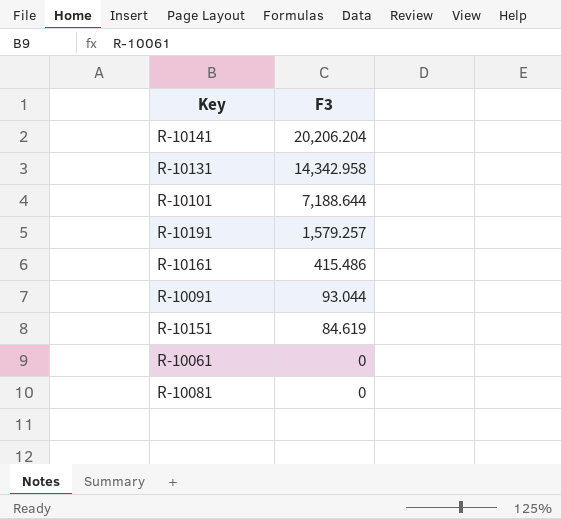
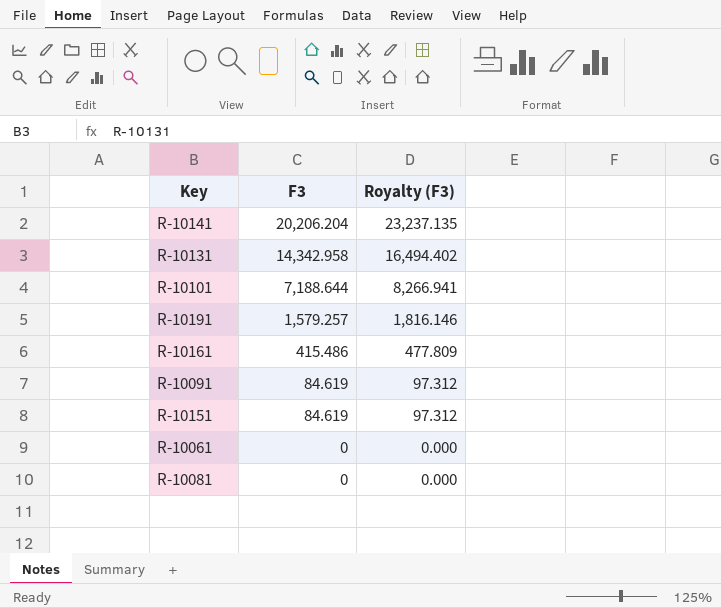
column Royalty (F3) | formula: none -> [F3] * 1.15
R-10091 | F3: 93.044 -> 84.619

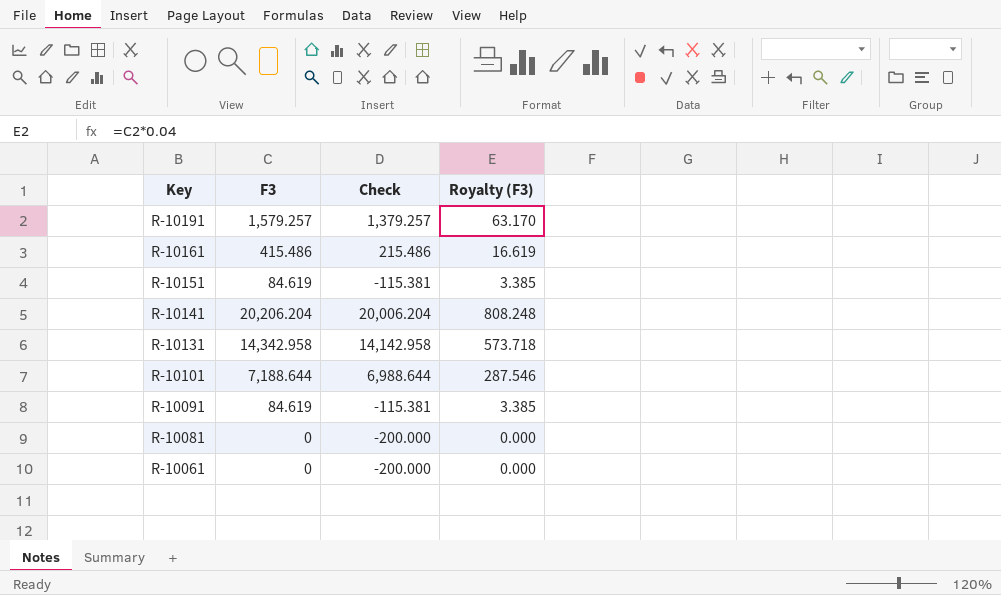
row order: F3 descending -> Key descending
column Check | formula: none -> [F3] - 200
column Royalty (F3) | formula: [F3] * 1.15 -> [F3] * 0.04

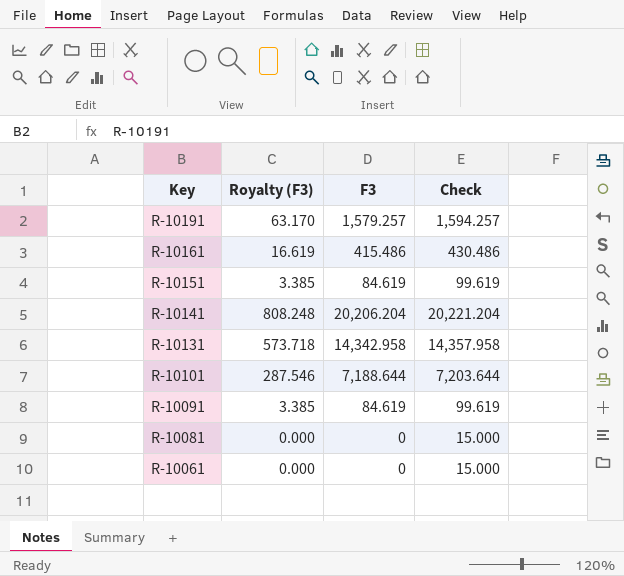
column Royalty (F3) | position: 4 -> 2
column Check | formula: [F3] - 200 -> [F3] + 15

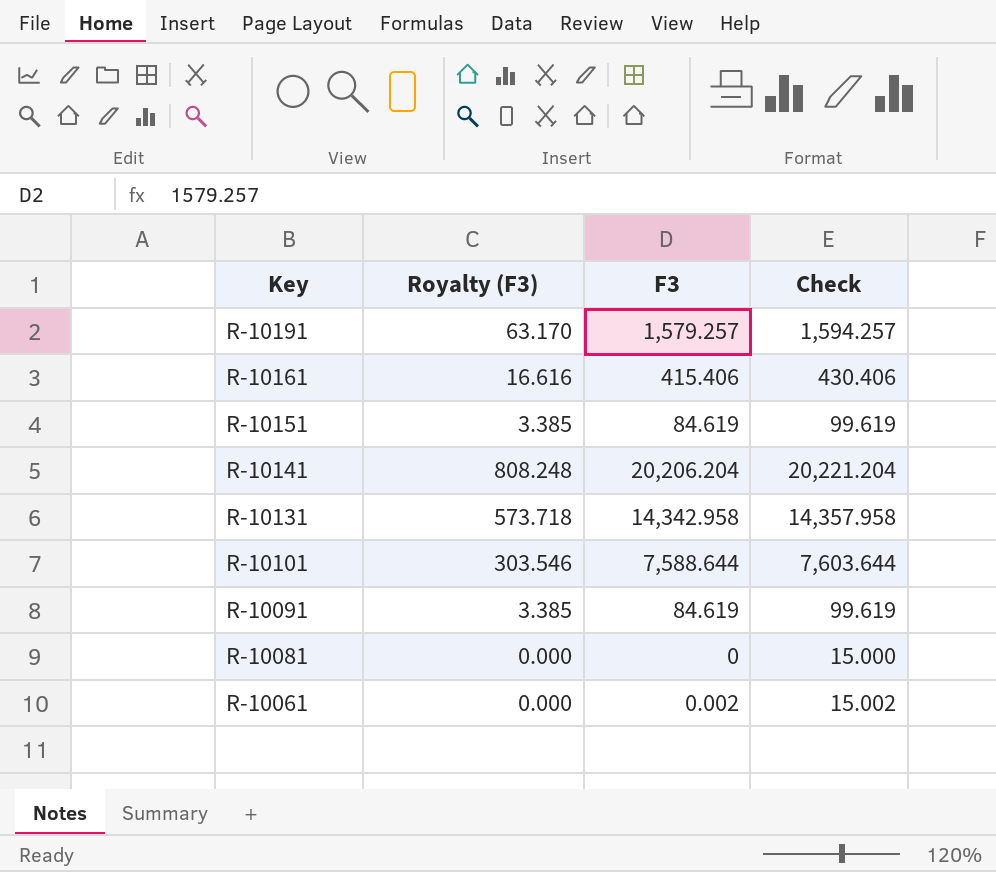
R-10161 | Royalty (F3): 16.619 -> 16.616
R-10161 | F3: 415.486 -> 415.406
R-10161 | Check: 430.486 -> 430.406
R-10101 | Royalty (F3): 287.546 -> 303.546
R-10101 | F3: 7,188.644 -> 7,588.644
R-10101 | Check: 7,203.644 -> 7,603.644
R-10061 | F3: 0 -> 0.002
R-10061 | Check: 15.000 -> 15.002

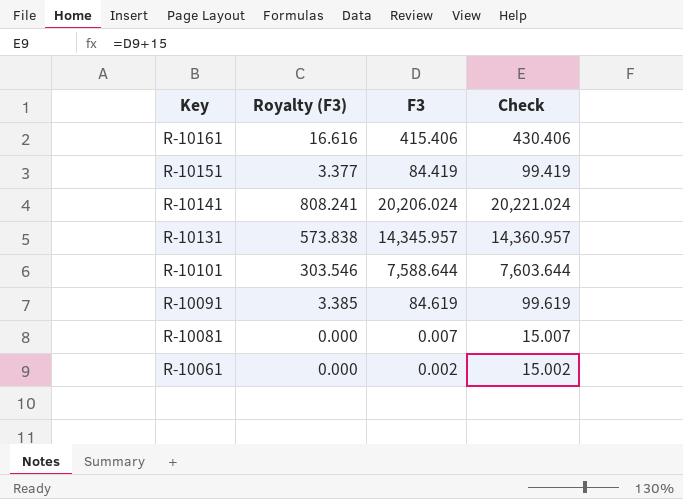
row R-10191: 63.170 | 1,579.257 | 1,594.257 -> none
R-10151 | Royalty (F3): 3.385 -> 3.377
R-10151 | F3: 84.619 -> 84.419
R-10151 | Check: 99.619 -> 99.419
R-10141 | Royalty (F3): 808.248 -> 808.241
R-10141 | F3: 20,206.204 -> 20,206.024
R-10141 | Check: 20,221.204 -> 20,221.024
R-10131 | Royalty (F3): 573.718 -> 573.838
R-10131 | F3: 14,342.958 -> 14,345.957
R-10131 | Check: 14,357.958 -> 14,360.957
R-10081 | F3: 0 -> 0.007
R-10081 | Check: 15.000 -> 15.007

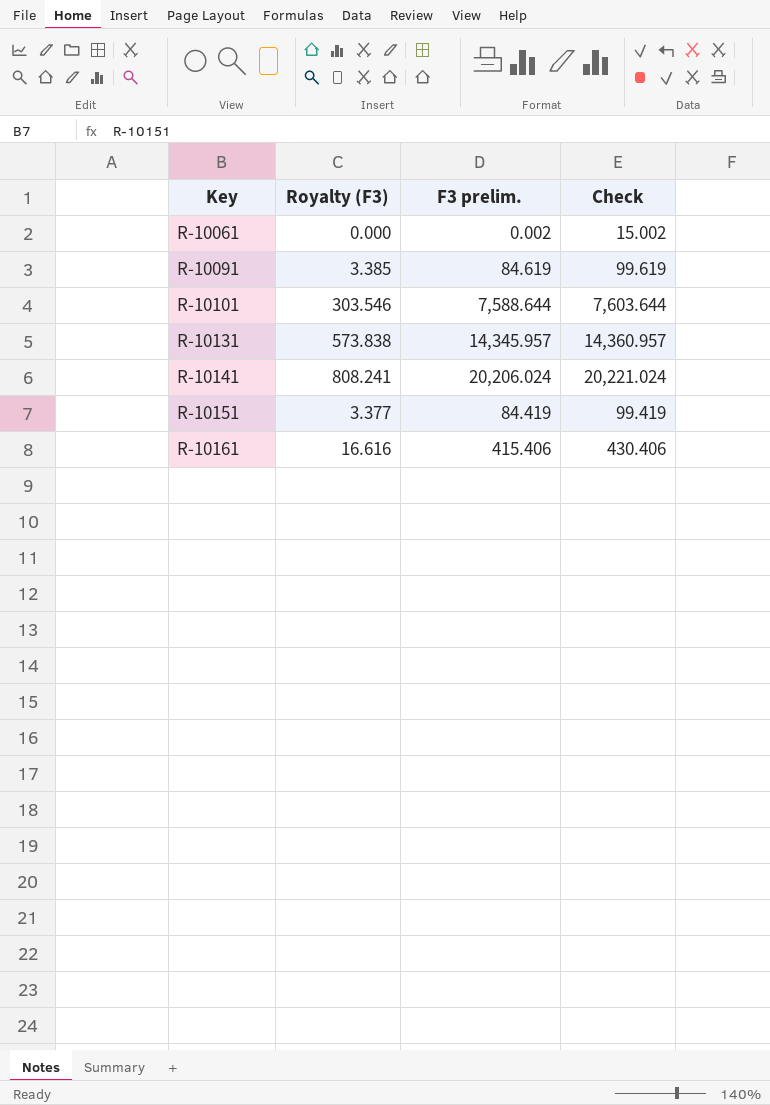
row order: Key descending -> Key ascending
column name: F3 -> F3 prelim.
row R-10081: 0.000 | 0.007 | 15.007 -> none

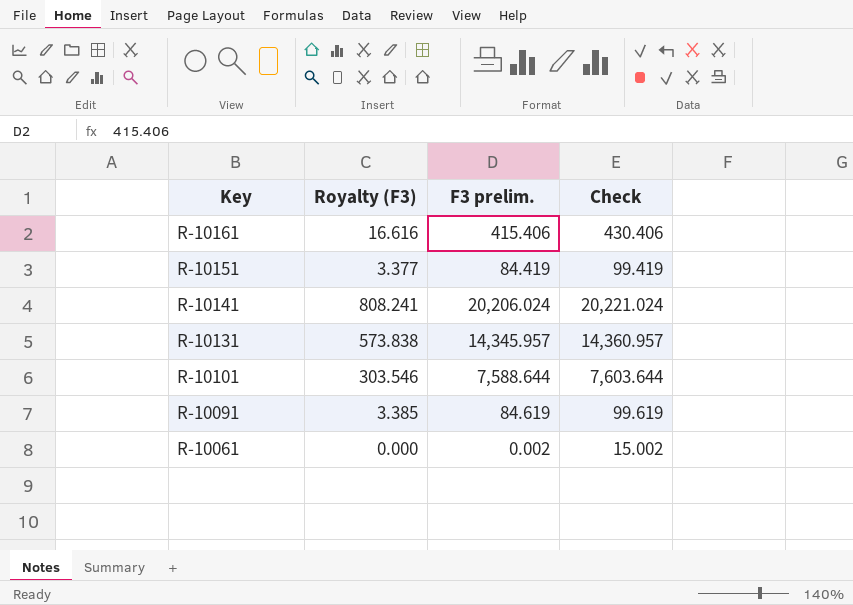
row order: Key ascending -> Key descending

